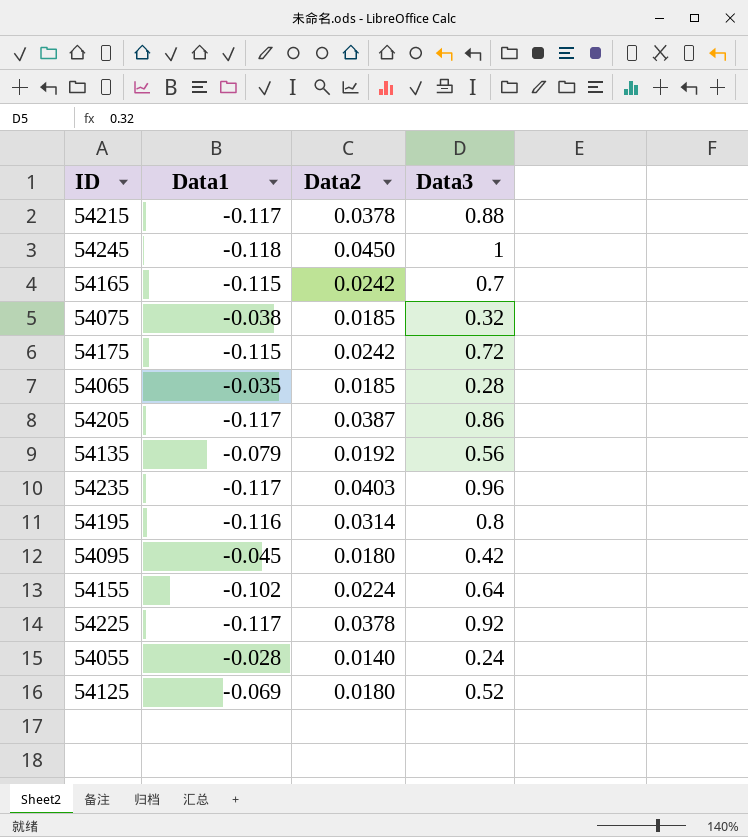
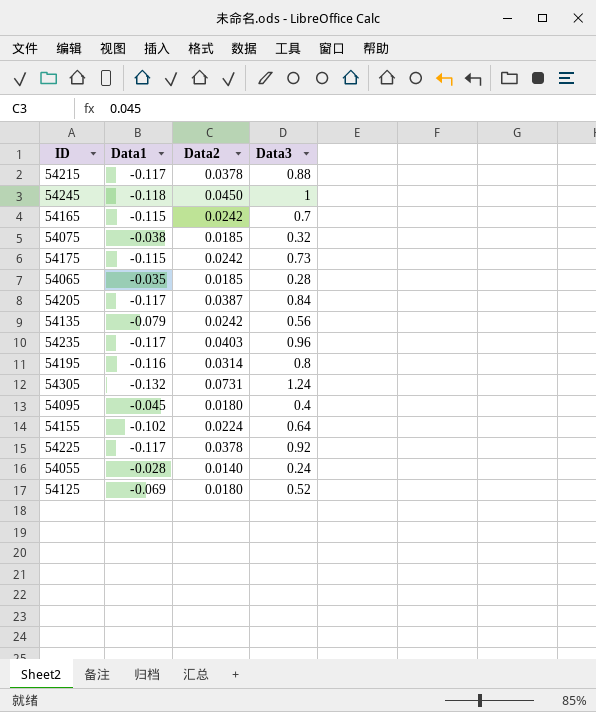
54175 | Data3: 0.72 -> 0.73
54205 | Data3: 0.86 -> 0.84
54135 | Data2: 0.0192 -> 0.0242
row 54305: none -> -0.132 | 0.0731 | 1.24
54095 | Data3: 0.42 -> 0.4

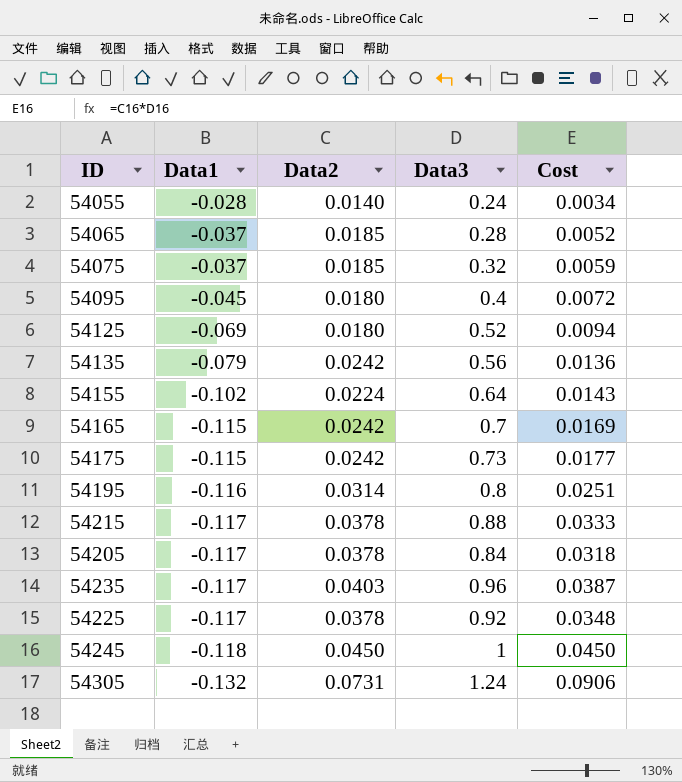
row order: none -> Data1 descending
column Cost | formula: none -> [Data2] * [Data3]
54065 | Data1: -0.035 -> -0.037
54075 | Data1: -0.038 -> -0.037
54205 | Data2: 0.0387 -> 0.0378

